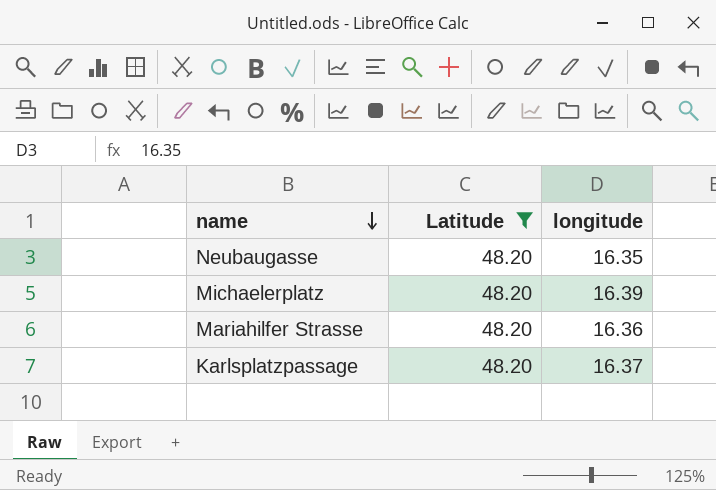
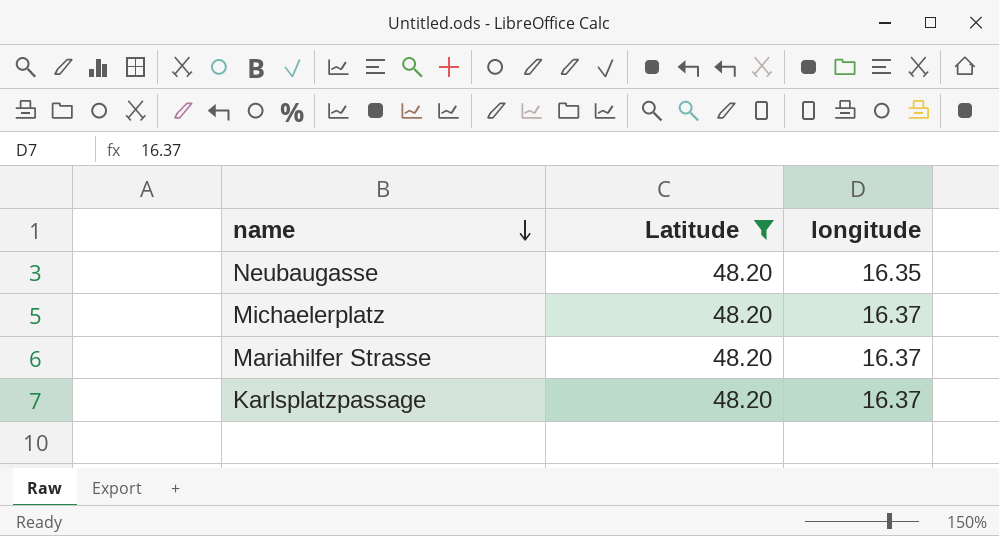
Michaelerplatz | longitude: 16.39 -> 16.37
Mariahilfer Strasse | longitude: 16.36 -> 16.37

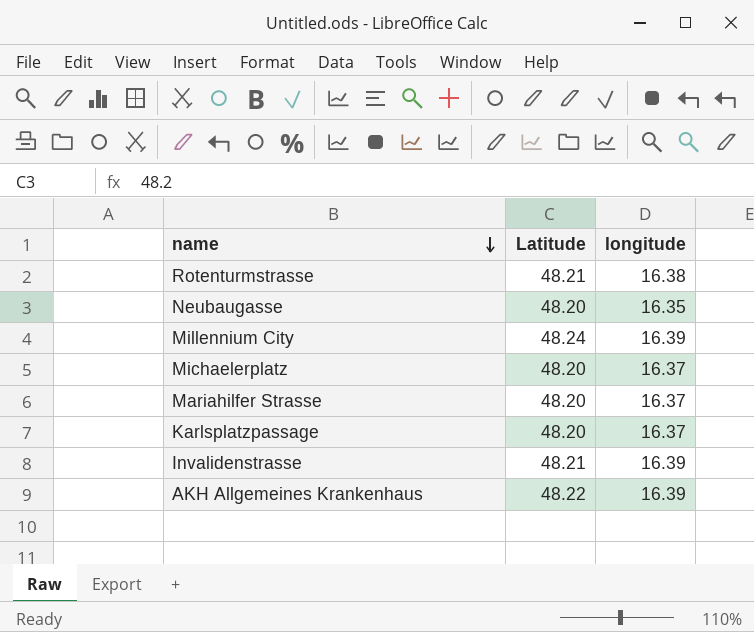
filter: Latitude = 48.20 -> none

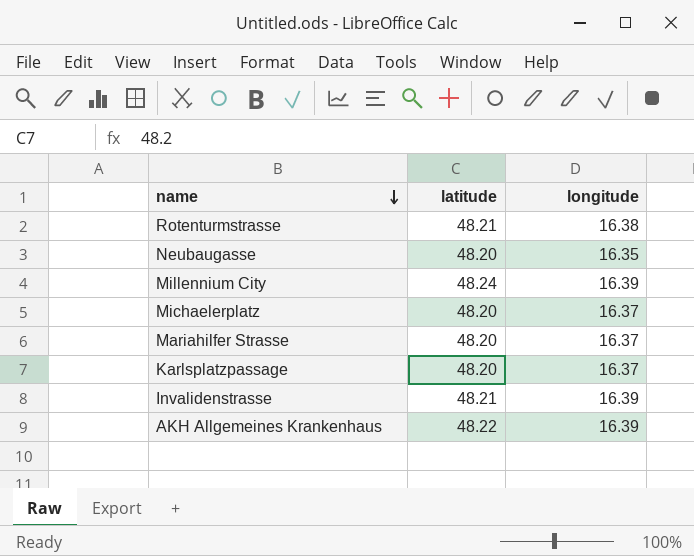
column name: Latitude -> latitude

